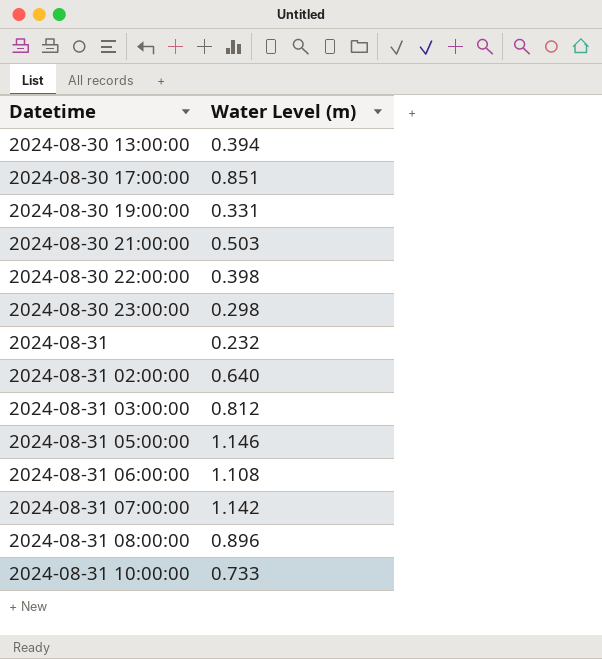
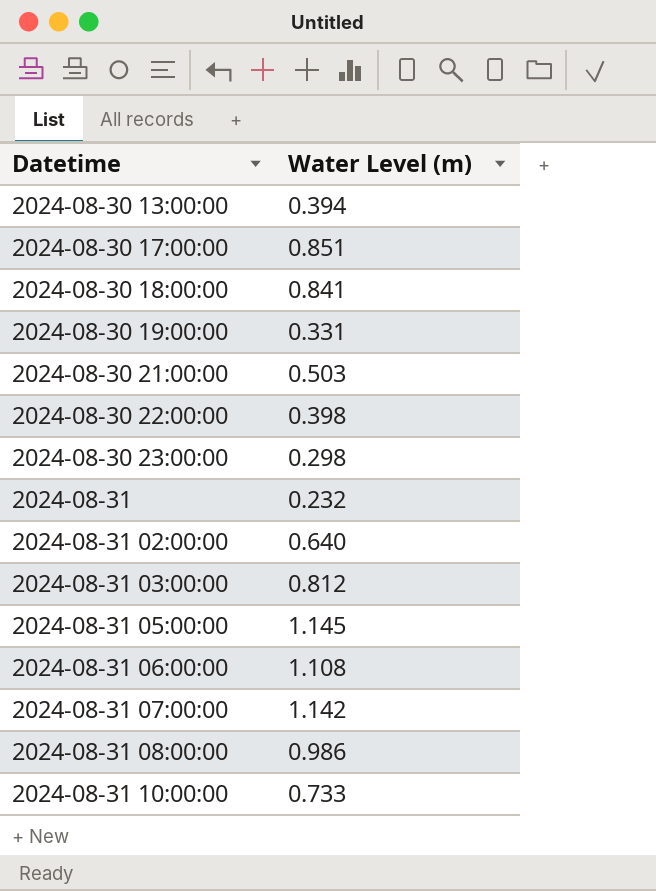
row 2024-08-30 18:00:00: none -> 0.841
2024-08-31 05:00:00 | Water Level (m): 1.146 -> 1.145
2024-08-31 08:00:00 | Water Level (m): 0.896 -> 0.986

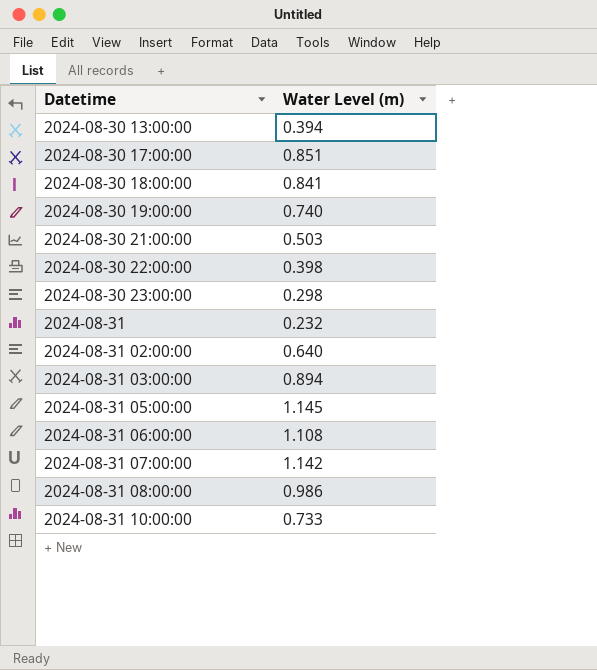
2024-08-30 19:00:00 | Water Level (m): 0.331 -> 0.740
2024-08-31 03:00:00 | Water Level (m): 0.812 -> 0.894

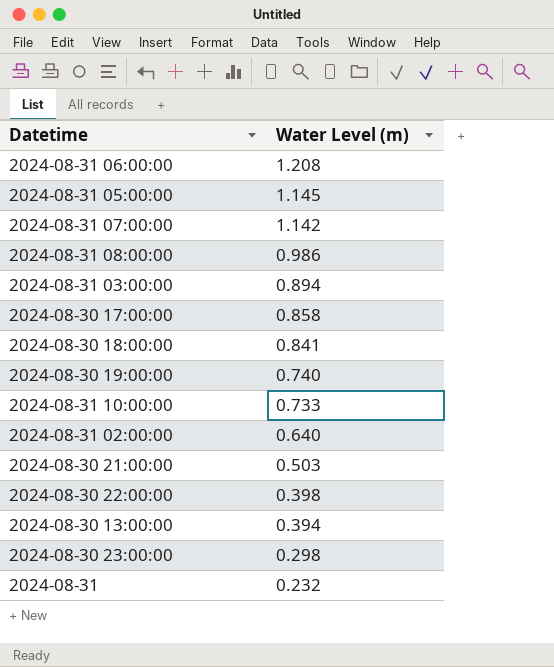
row order: Datetime ascending -> Water Level (m) descending
2024-08-31 06:00:00 | Water Level (m): 1.108 -> 1.208
2024-08-30 17:00:00 | Water Level (m): 0.851 -> 0.858

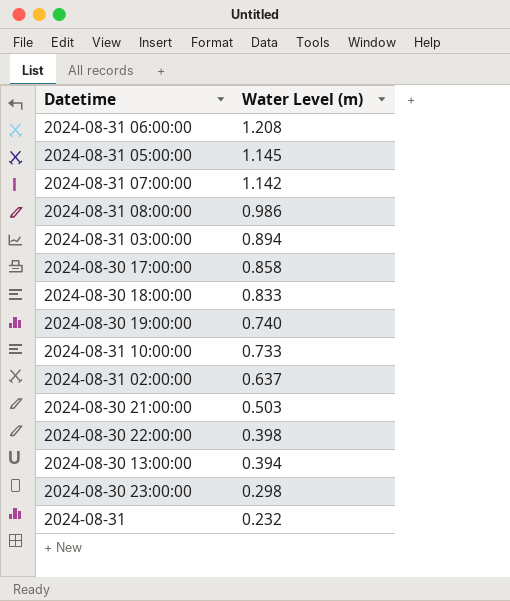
2024-08-30 18:00:00 | Water Level (m): 0.841 -> 0.833
2024-08-31 02:00:00 | Water Level (m): 0.640 -> 0.637

